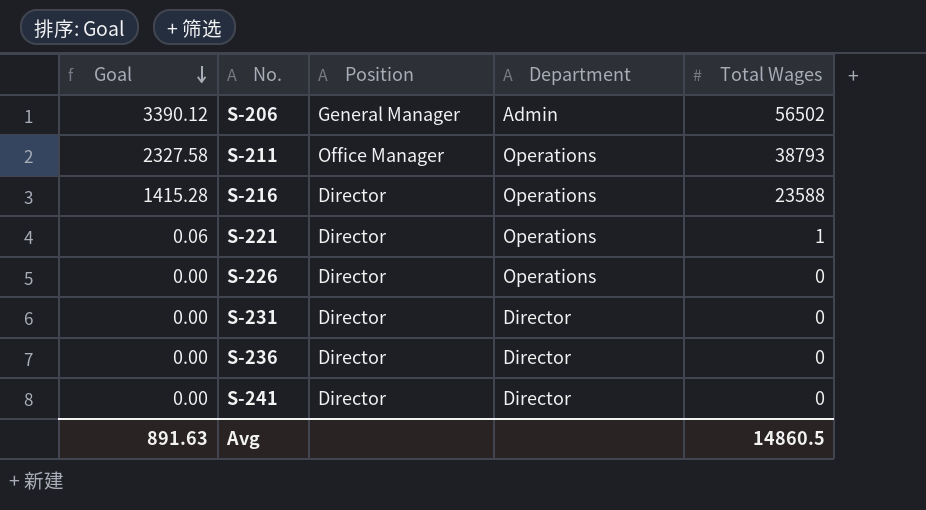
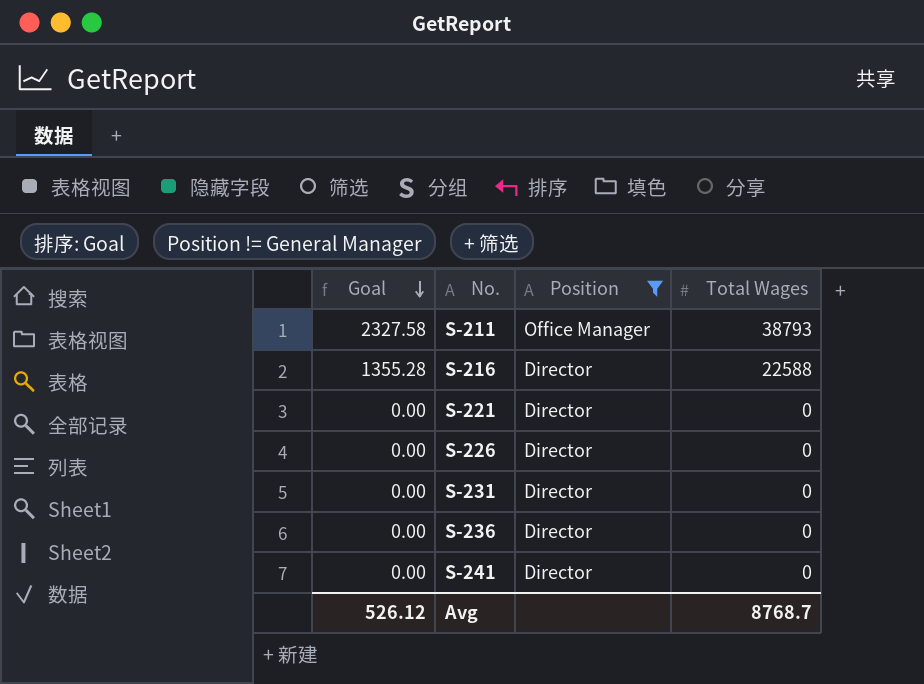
filter: none -> Position != General Manager
column Department | position: 4 -> none
S-216 | Goal: 1415.28 -> 1355.28
S-216 | Total Wages: 23588 -> 22588
S-221 | Goal: 0.06 -> 0.00
S-221 | Total Wages: 1 -> 0
Avg | Goal: 891.63 -> 526.12
Avg | Total Wages: 14860.5 -> 8768.7

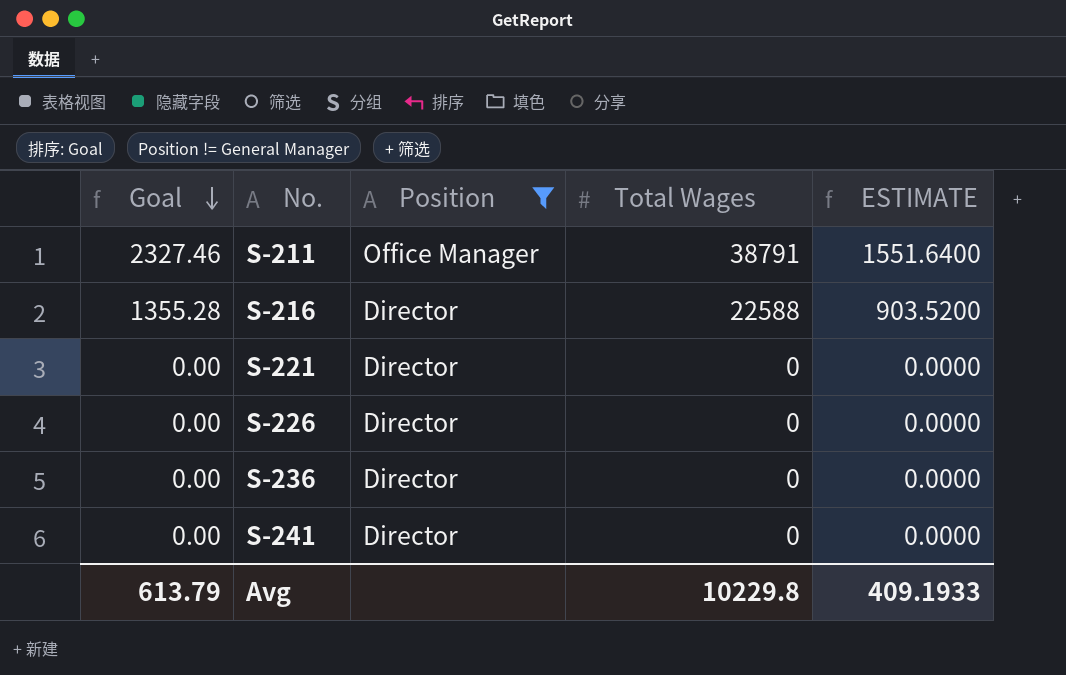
column ESTIMATE | formula: none -> [Total Wages] * 0.04
row S-231: 0.00 | Director | 0 -> none
S-211 | Goal: 2327.58 -> 2327.46
S-211 | Total Wages: 38793 -> 38791
Avg | Goal: 526.12 -> 613.79
Avg | Total Wages: 8768.7 -> 10229.8

